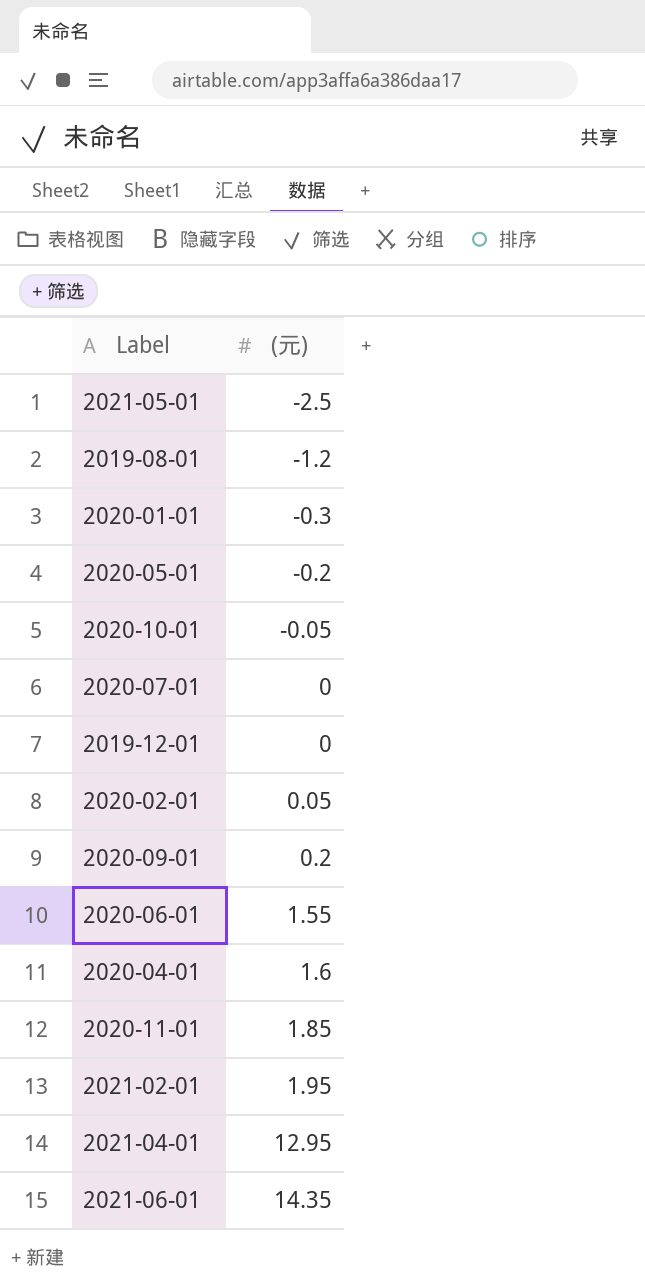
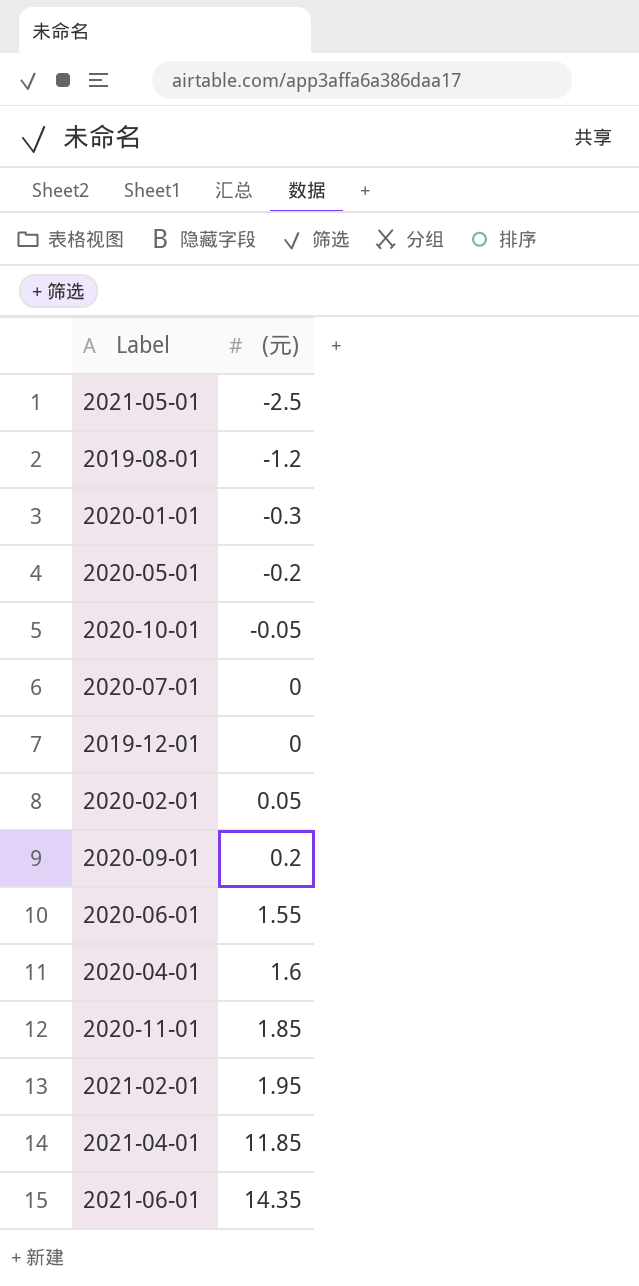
2021-04-01 | (元): 12.95 -> 11.85

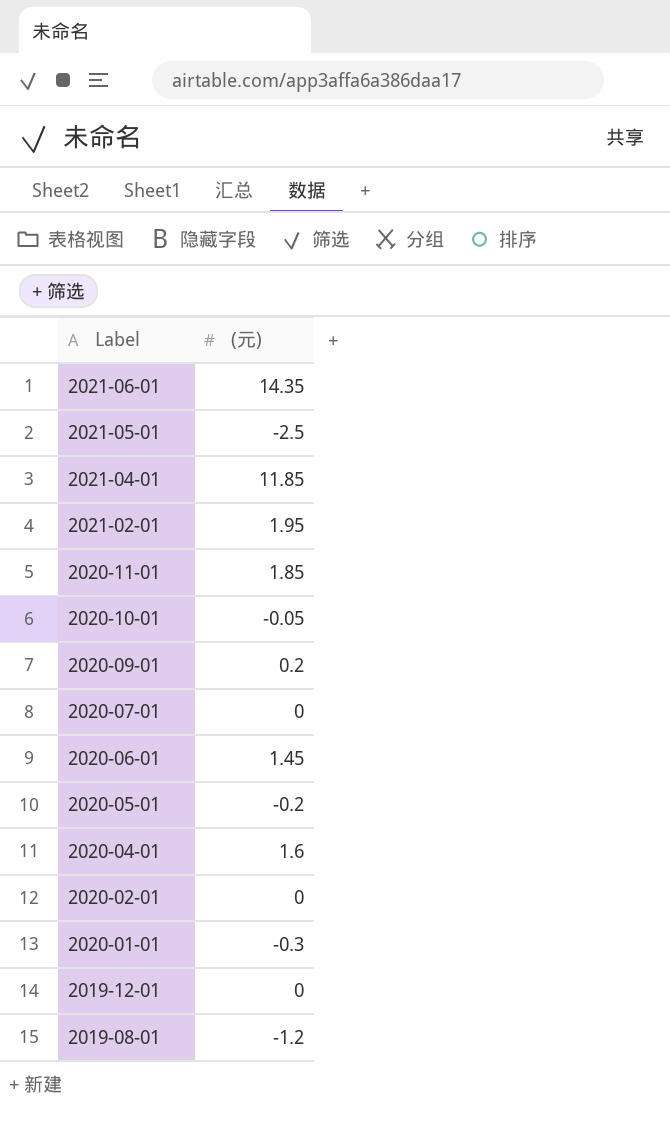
row order: (元) ascending -> Label descending
2020-06-01 | (元): 1.55 -> 1.45
2020-02-01 | (元): 0.05 -> 0

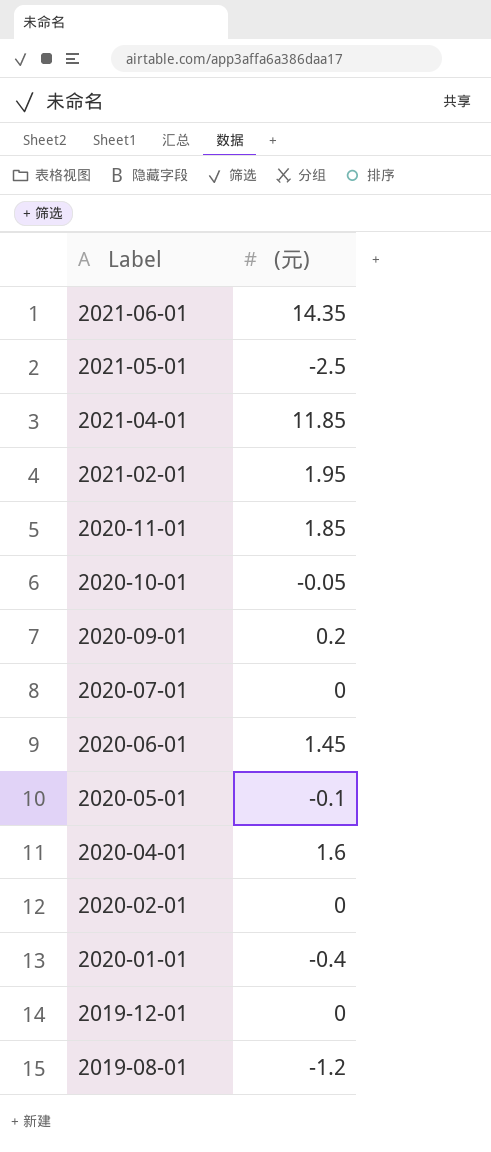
2020-05-01 | (元): -0.2 -> -0.1
2020-01-01 | (元): -0.3 -> -0.4

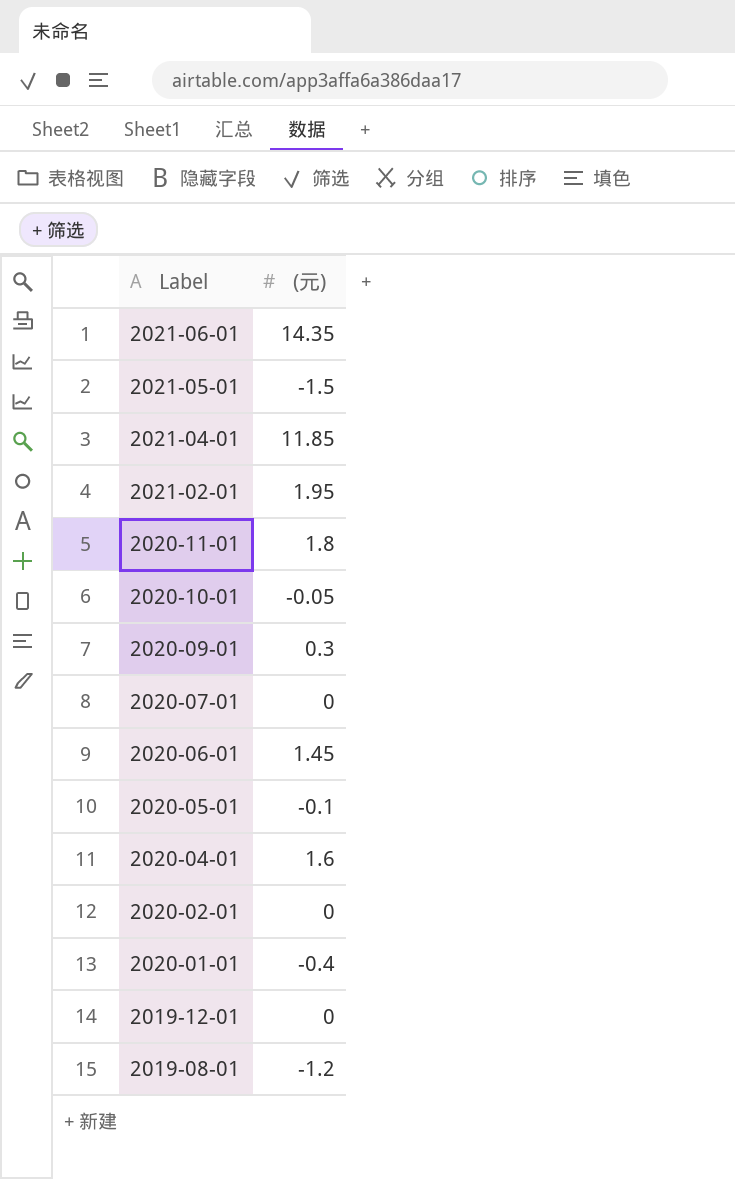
2021-05-01 | (元): -2.5 -> -1.5
2020-11-01 | (元): 1.85 -> 1.8
2020-09-01 | (元): 0.2 -> 0.3

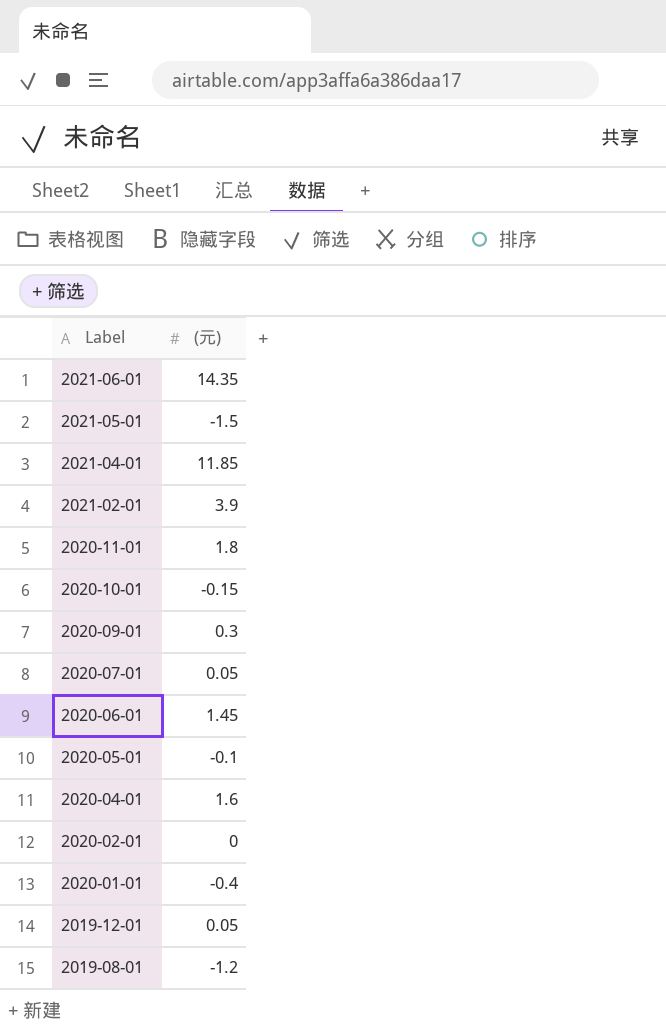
2021-02-01 | (元): 1.95 -> 3.9
2020-10-01 | (元): -0.05 -> -0.15
2020-07-01 | (元): 0 -> 0.05
2019-12-01 | (元): 0 -> 0.05

